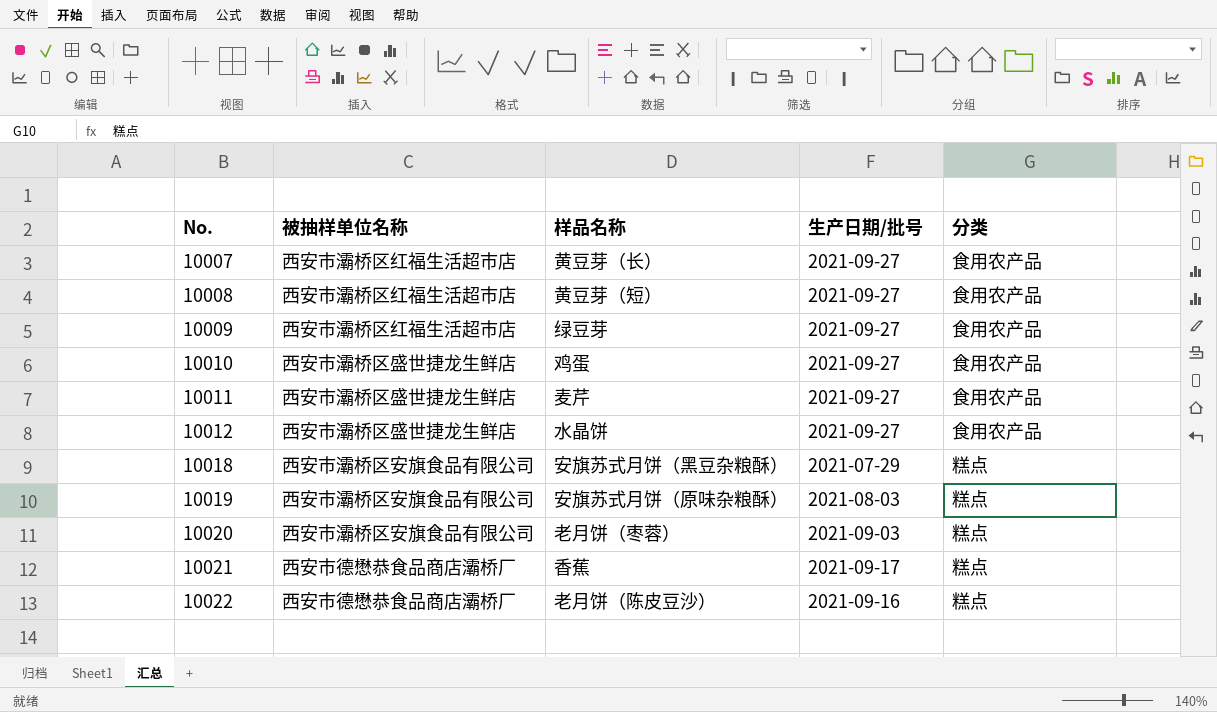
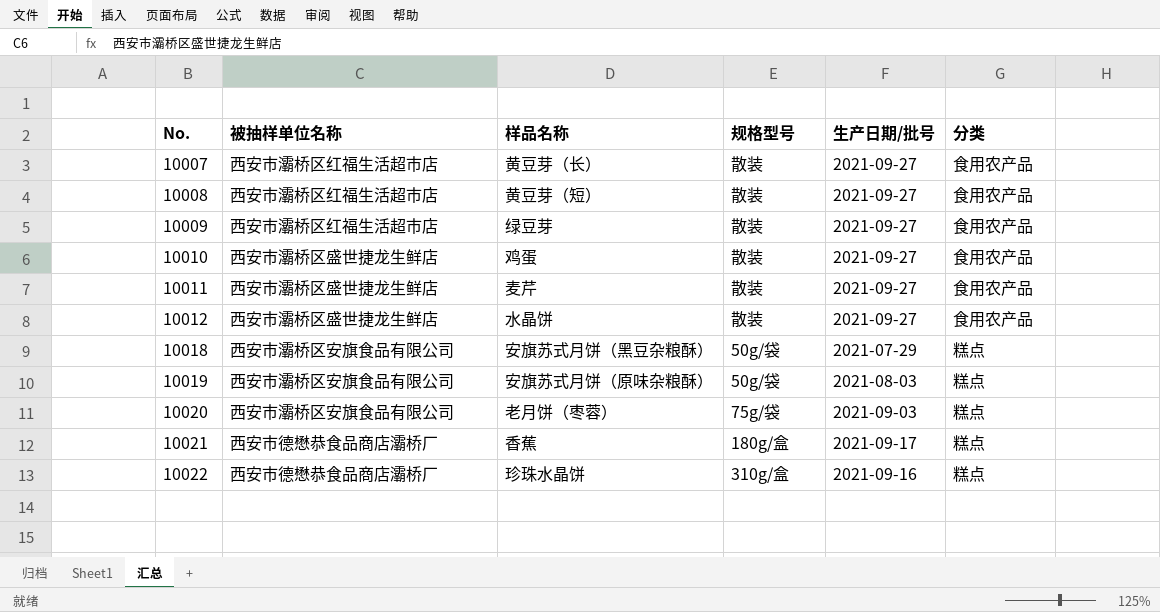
column 规格型号 | position: none -> 4
10022 | 样品名称: 老月饼（陈皮豆沙） -> 珍珠水晶饼

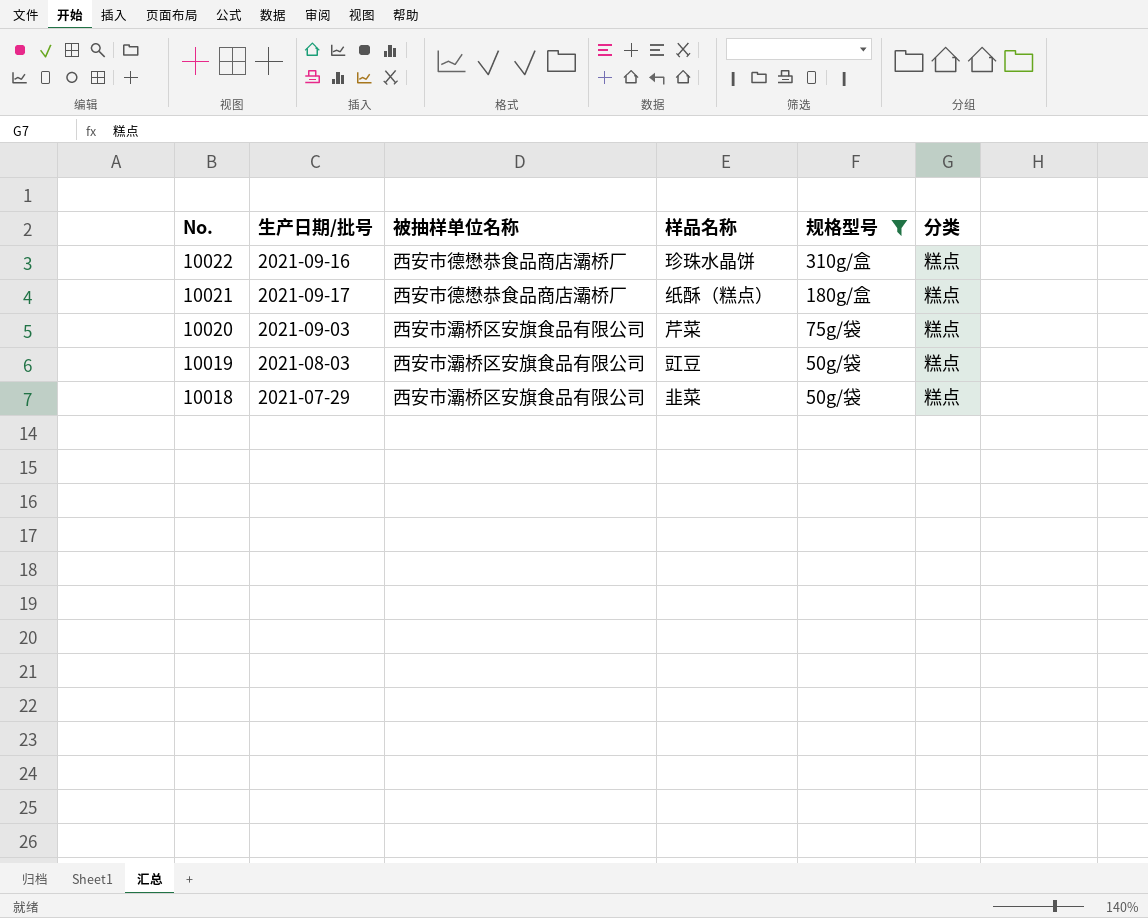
filter: none -> 规格型号 != 散装
row order: No. ascending -> No. descending
column 生产日期/批号 | position: 5 -> 2
10021 | 样品名称: 香蕉 -> 纸酥（糕点）
10020 | 样品名称: 老月饼（枣蓉） -> 芹菜
10019 | 样品名称: 安旗苏式月饼（原味杂粮酥） -> 豇豆
10018 | 样品名称: 安旗苏式月饼（黑豆杂粮酥） -> 韭菜

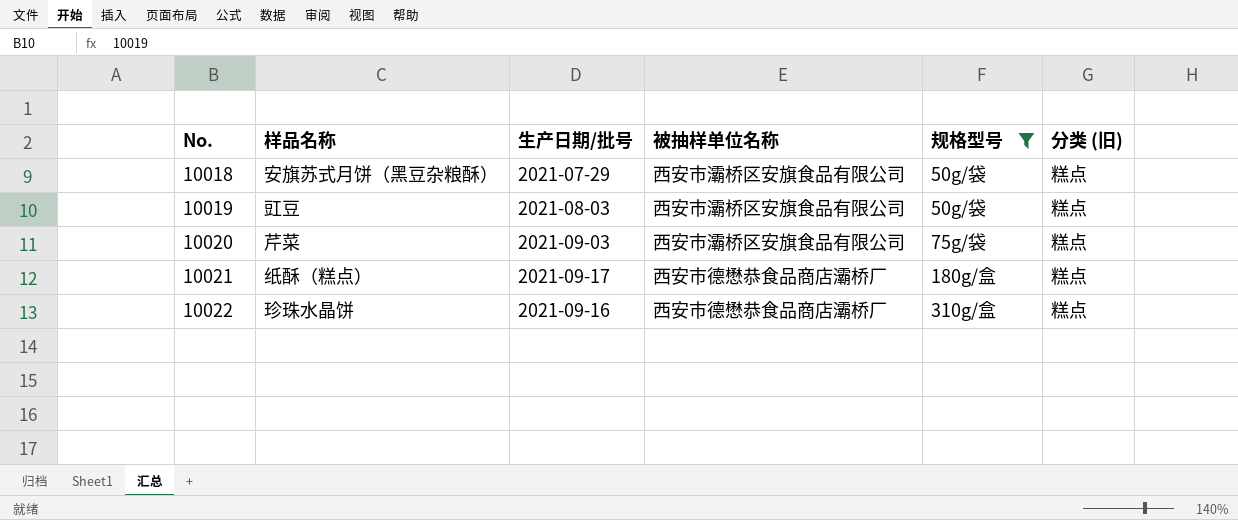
row order: No. descending -> No. ascending
column 样品名称 | position: 4 -> 2
column name: 分类 -> 分类 (旧)
10018 | 样品名称: 韭菜 -> 安旗苏式月饼（黑豆杂粮酥）

